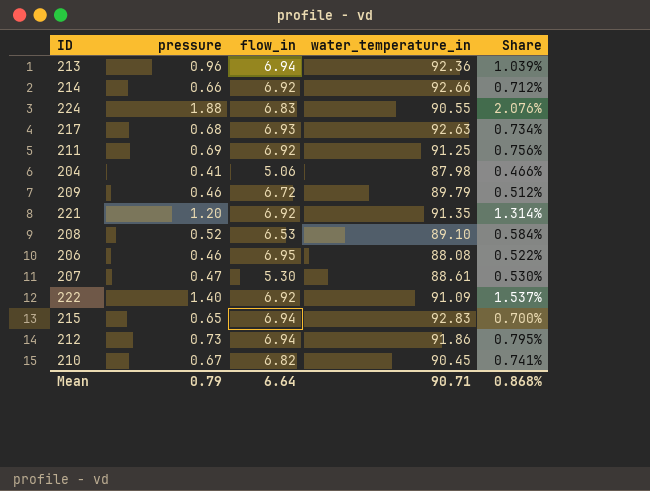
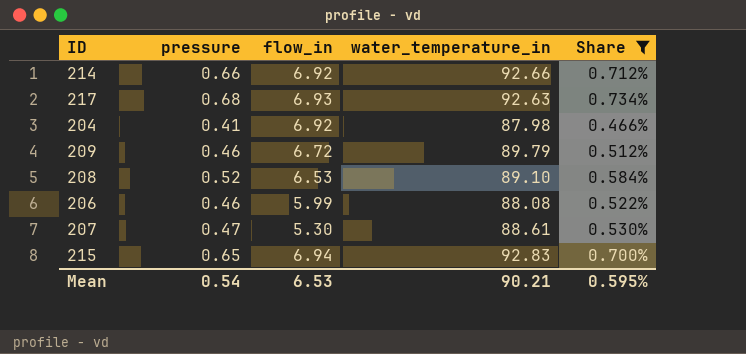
filter: none -> Share <= 0.734%
204 | flow_in: 5.06 -> 6.92
206 | flow_in: 6.95 -> 5.99
Mean | pressure: 0.79 -> 0.54
Mean | flow_in: 6.64 -> 6.53
Mean | water_temperature_in: 90.71 -> 90.21
Mean | Share: 0.868% -> 0.595%

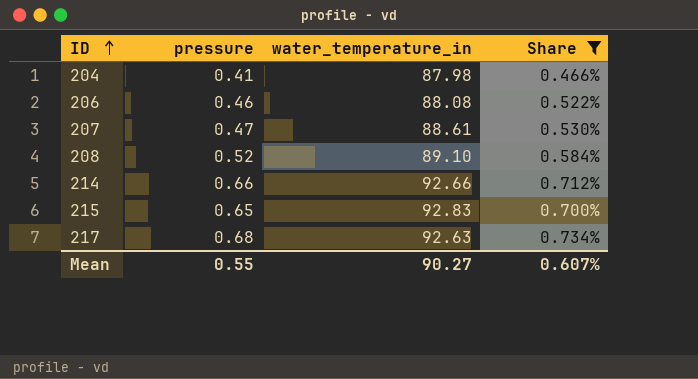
row order: none -> ID ascending
column flow_in | position: 3 -> none
row 209: 0.46 | 6.72 | 89.79 | 0.512% -> none
Mean | pressure: 0.54 -> 0.55
Mean | water_temperature_in: 90.21 -> 90.27
Mean | Share: 0.595% -> 0.607%

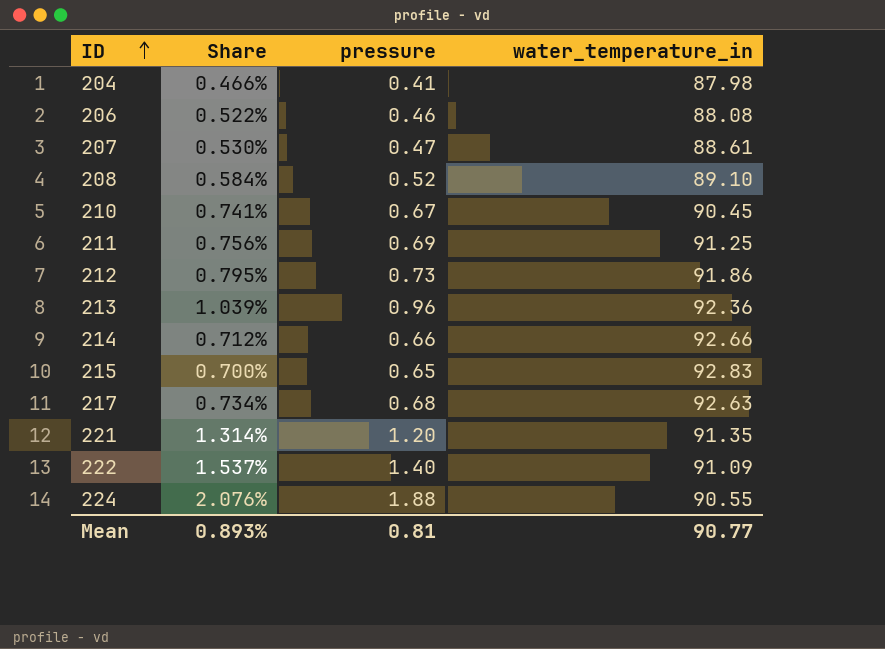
filter: Share <= 0.734% -> none
column Share | position: 4 -> 2
Mean | Share: 0.607% -> 0.893%
Mean | pressure: 0.55 -> 0.81
Mean | water_temperature_in: 90.27 -> 90.77

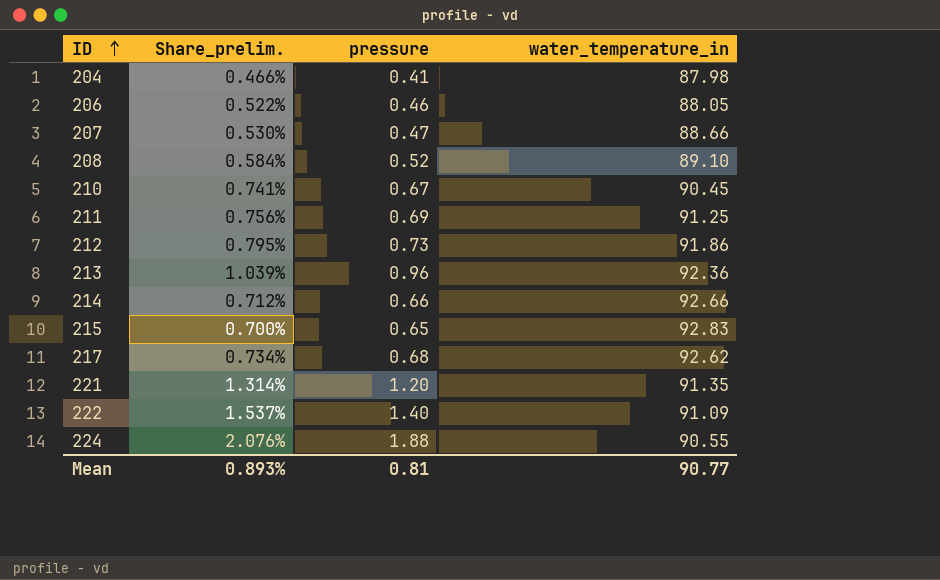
column name: Share -> Share_prelim.
206 | water_temperature_in: 88.08 -> 88.05
207 | water_temperature_in: 88.61 -> 88.66
217 | water_temperature_in: 92.63 -> 92.62

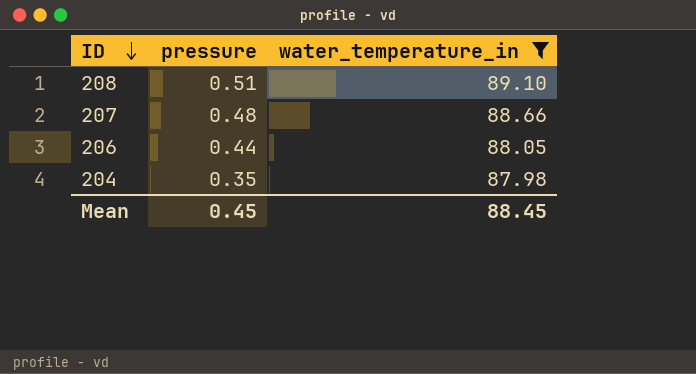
filter: none -> water_temperature_in <= 89.10
row order: ID ascending -> ID descending
column Share_prelim. | formula: [pressure] / [water_temperature_in] -> none
208 | pressure: 0.52 -> 0.51
207 | pressure: 0.47 -> 0.48
206 | pressure: 0.46 -> 0.44
204 | pressure: 0.41 -> 0.35
Mean | pressure: 0.81 -> 0.45
Mean | water_temperature_in: 90.77 -> 88.45

